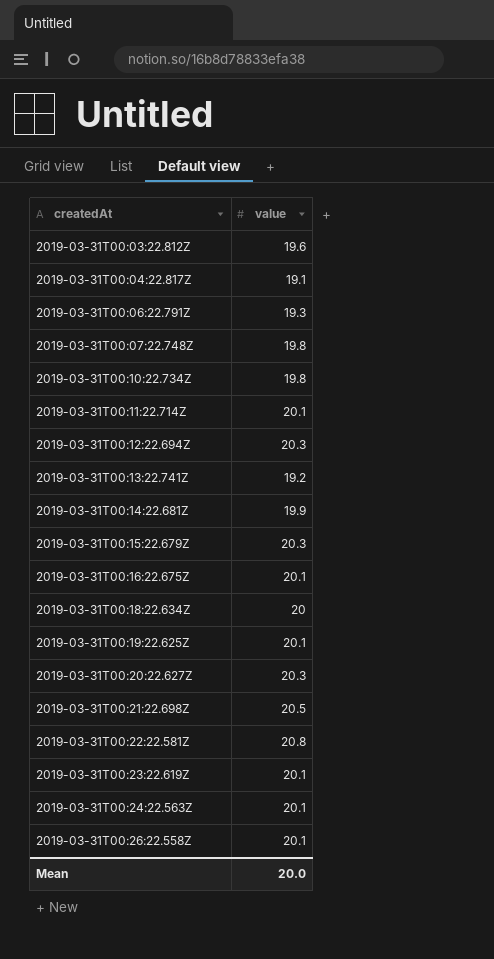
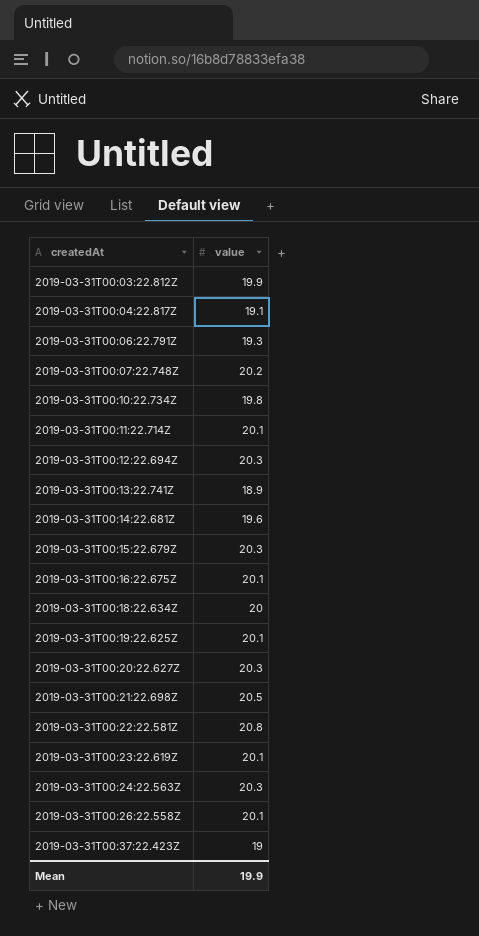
2019-03-31T00:03:22.812Z | value: 19.6 -> 19.9
2019-03-31T00:07:22.748Z | value: 19.8 -> 20.2
2019-03-31T00:13:22.741Z | value: 19.2 -> 18.9
2019-03-31T00:14:22.681Z | value: 19.9 -> 19.6
2019-03-31T00:24:22.563Z | value: 20.1 -> 20.3
row 2019-03-31T00:37:22.423Z: none -> 19
Mean | value: 20.0 -> 19.9

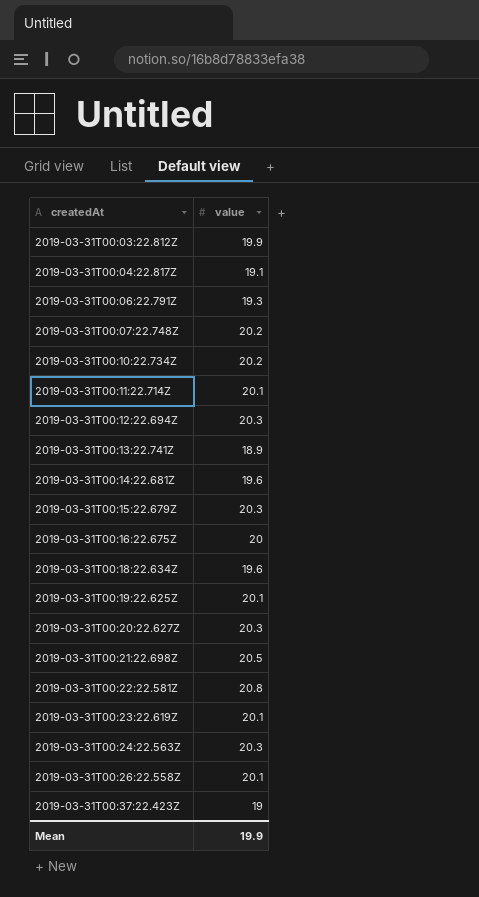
2019-03-31T00:10:22.734Z | value: 19.8 -> 20.2
2019-03-31T00:16:22.675Z | value: 20.1 -> 20
2019-03-31T00:18:22.634Z | value: 20 -> 19.6

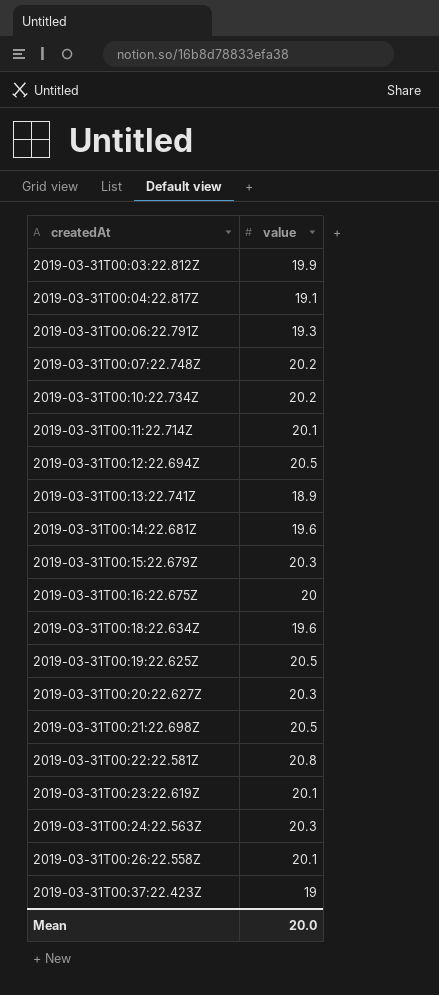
2019-03-31T00:12:22.694Z | value: 20.3 -> 20.5
2019-03-31T00:19:22.625Z | value: 20.1 -> 20.5
Mean | value: 19.9 -> 20.0

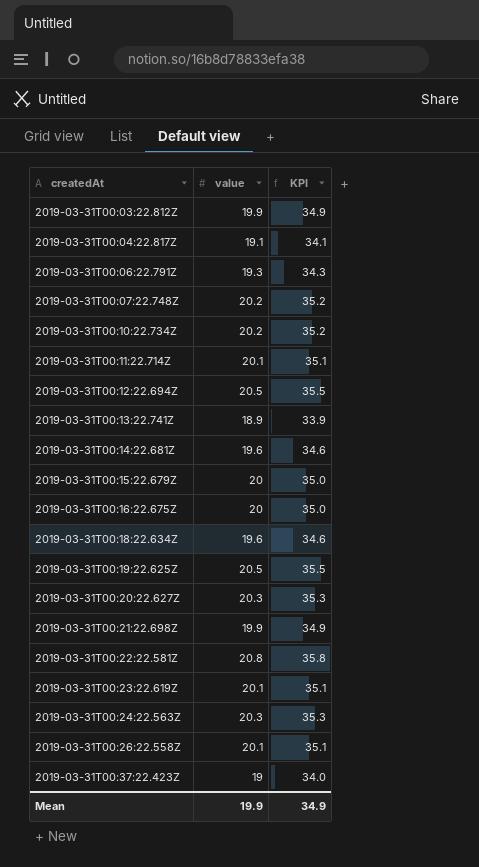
column KPI | formula: none -> [value] + 15
2019-03-31T00:15:22.679Z | value: 20.3 -> 20
2019-03-31T00:21:22.698Z | value: 20.5 -> 19.9
Mean | value: 20.0 -> 19.9

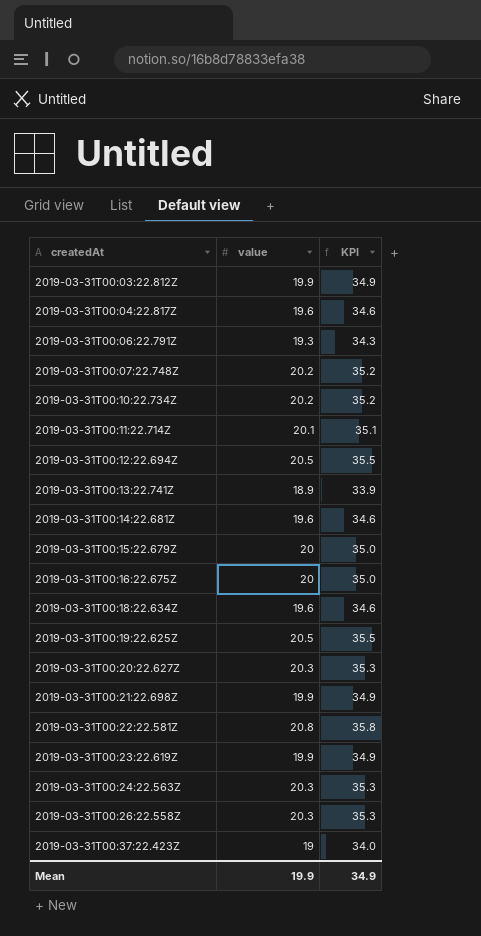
2019-03-31T00:04:22.817Z | value: 19.1 -> 19.6
2019-03-31T00:04:22.817Z | KPI: 34.1 -> 34.6
2019-03-31T00:23:22.619Z | value: 20.1 -> 19.9
2019-03-31T00:23:22.619Z | KPI: 35.1 -> 34.9
2019-03-31T00:26:22.558Z | value: 20.1 -> 20.3
2019-03-31T00:26:22.558Z | KPI: 35.1 -> 35.3

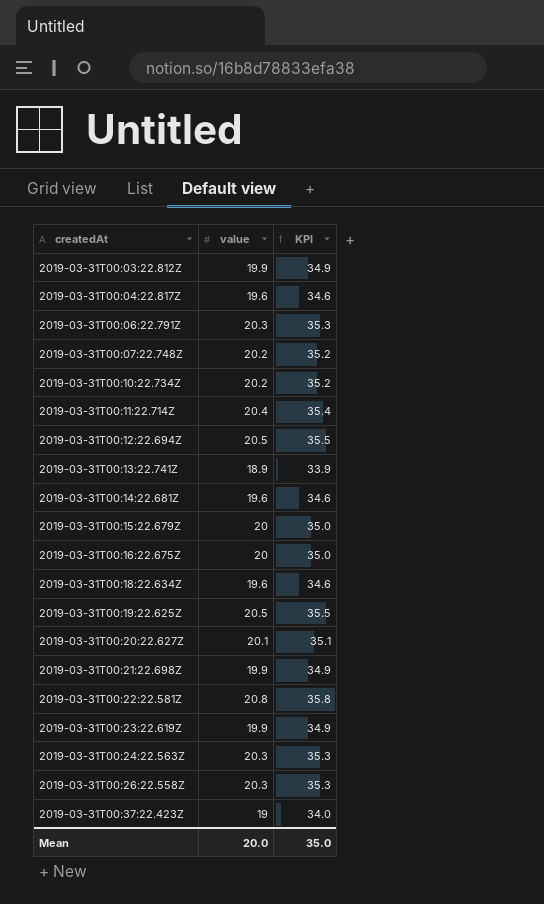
2019-03-31T00:06:22.791Z | value: 19.3 -> 20.3
2019-03-31T00:06:22.791Z | KPI: 34.3 -> 35.3
2019-03-31T00:11:22.714Z | value: 20.1 -> 20.4
2019-03-31T00:11:22.714Z | KPI: 35.1 -> 35.4
2019-03-31T00:20:22.627Z | value: 20.3 -> 20.1
2019-03-31T00:20:22.627Z | KPI: 35.3 -> 35.1
Mean | value: 19.9 -> 20.0
Mean | KPI: 34.9 -> 35.0

